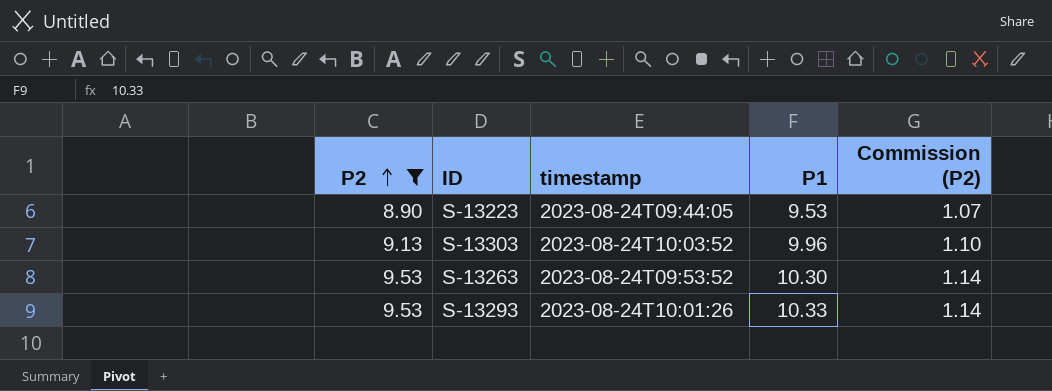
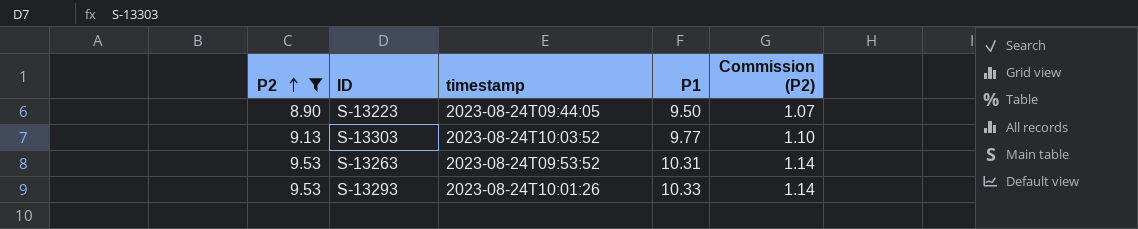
S-13223 | P1: 9.53 -> 9.50
S-13303 | P1: 9.96 -> 9.77
S-13263 | P1: 10.30 -> 10.31

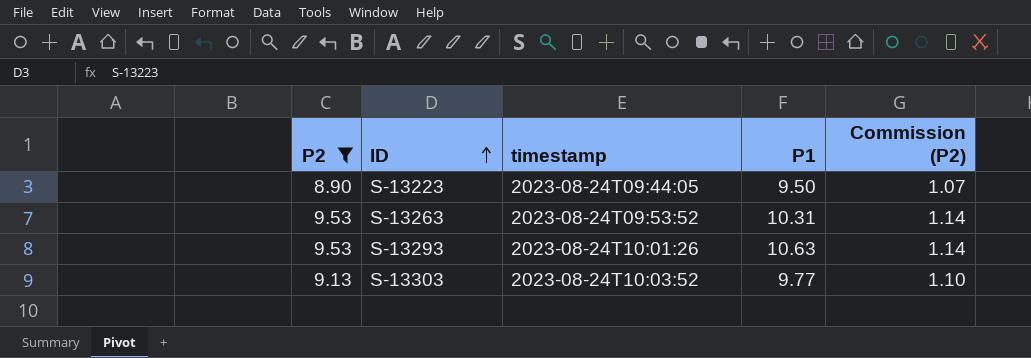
row order: P2 ascending -> ID ascending
S-13293 | P1: 10.33 -> 10.63

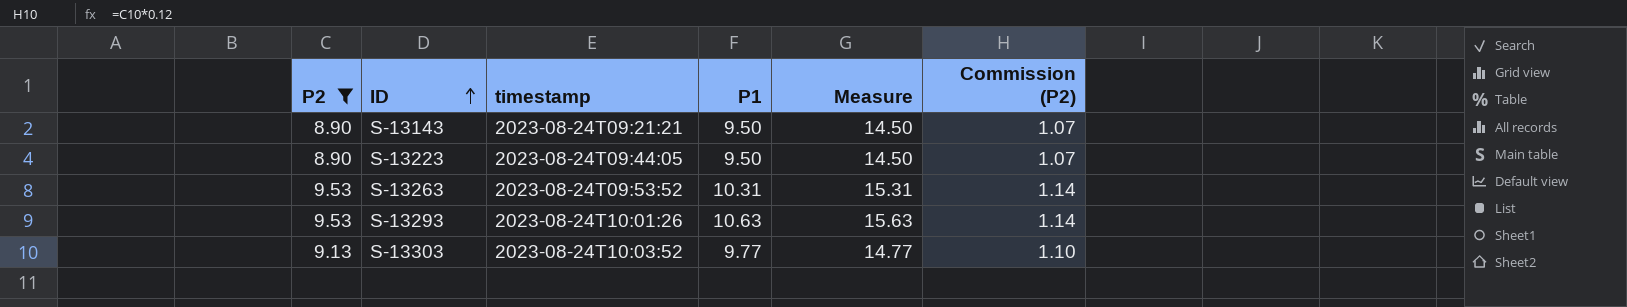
column Measure | formula: none -> [P1] + 5
row S-13143: none -> 8.90 | 2023-08-24T09:21:21 | 9.50 | 14.50 | 1.07

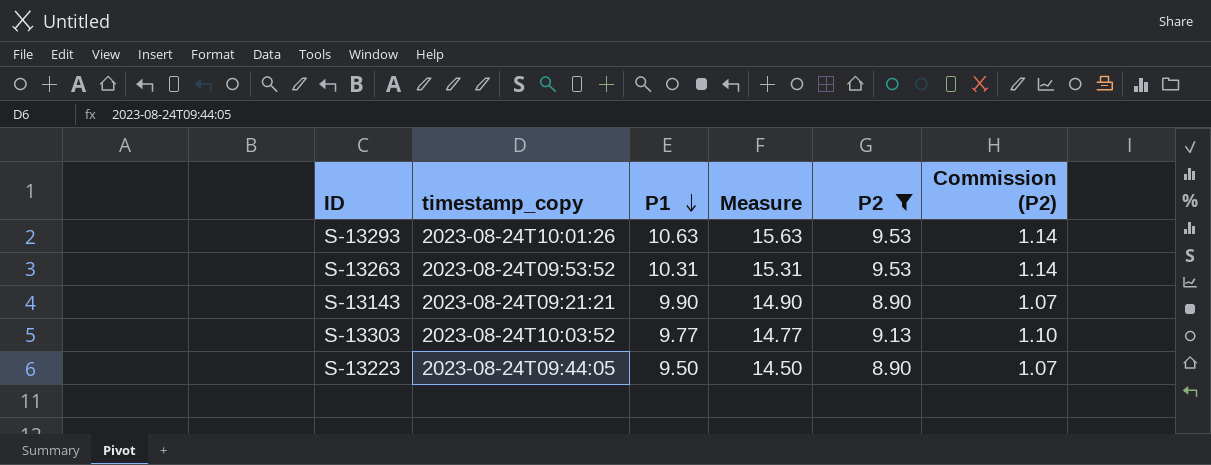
row order: ID ascending -> P1 descending
column name: timestamp -> timestamp_copy
column P2 | position: 1 -> 5
S-13143 | P1: 9.50 -> 9.90
S-13143 | Measure: 14.50 -> 14.90

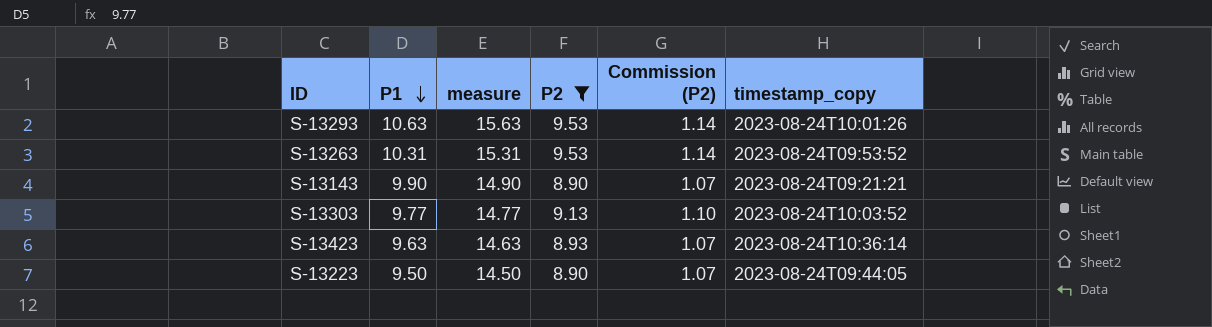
column name: Measure -> measure
column timestamp_copy | position: 2 -> 6
row S-13423: none -> 9.63 | 14.63 | 8.93 | 1.07 | 2023-08-24T10:36:14

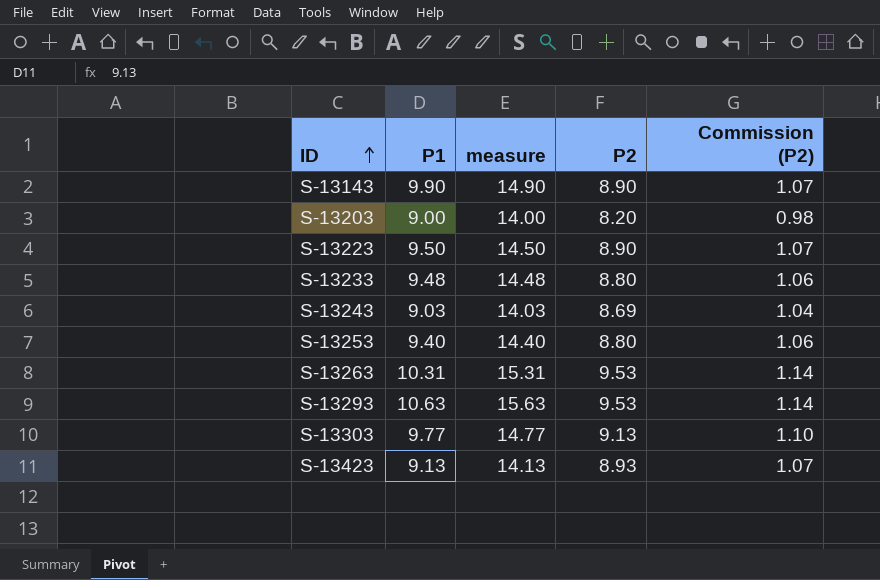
filter: P2 >= 8.90 -> none
row order: P1 descending -> ID ascending
column timestamp_copy | position: 6 -> none
S-13423 | P1: 9.63 -> 9.13
S-13423 | measure: 14.63 -> 14.13

